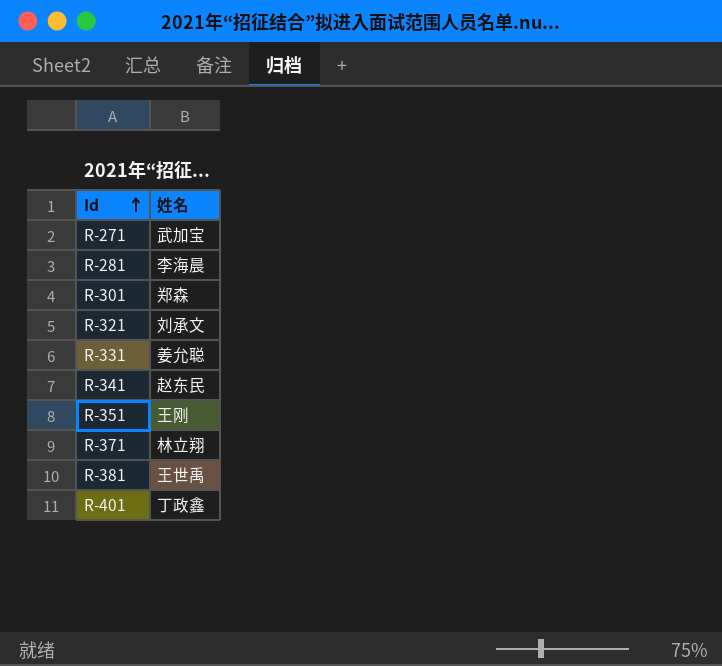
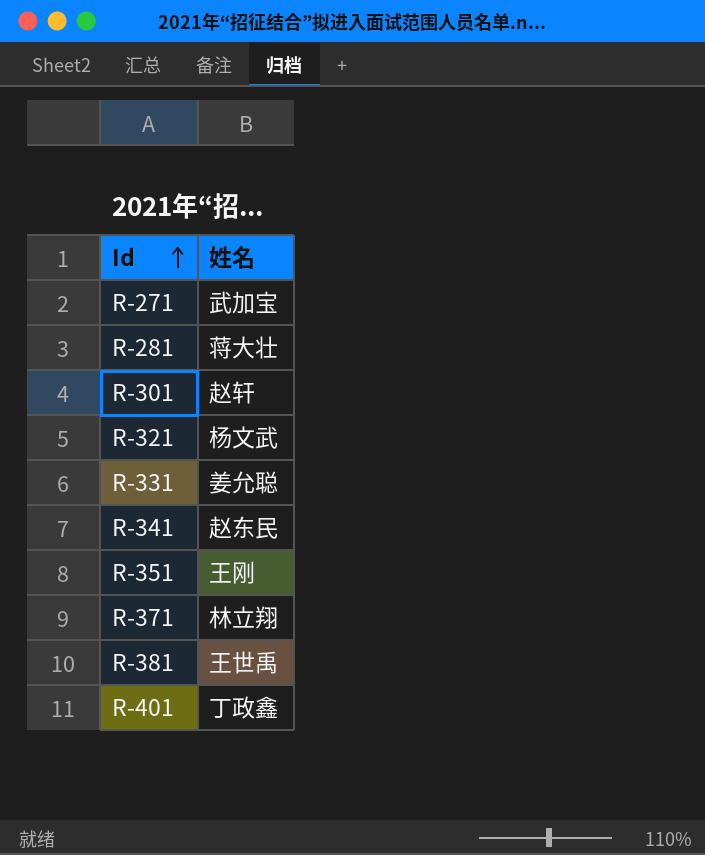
R-281 | 姓名: 李海晨 -> 蒋大壮
R-301 | 姓名: 郑森 -> 赵轩
R-321 | 姓名: 刘承文 -> 杨文武

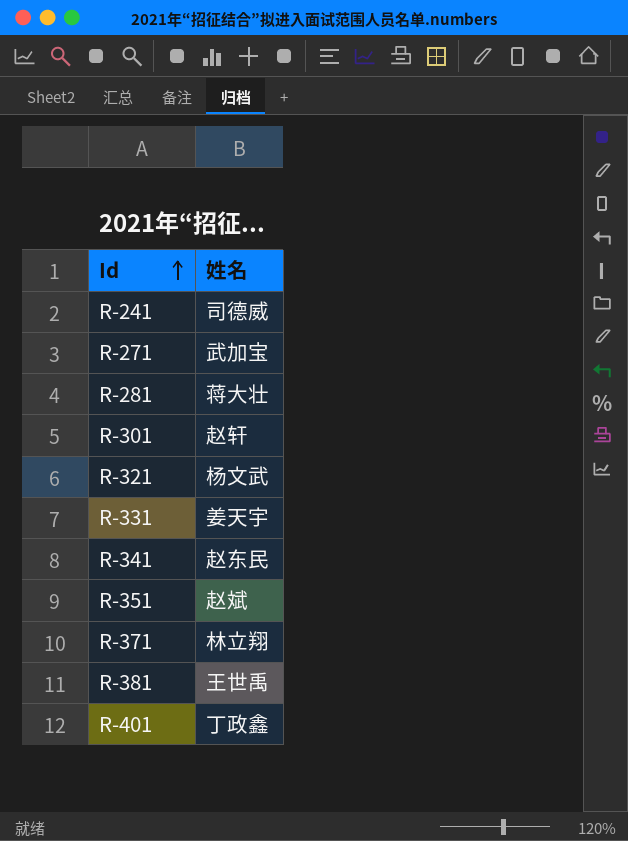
row R-241: none -> 司德威
R-331 | 姓名: 姜允聪 -> 姜天宇
R-351 | 姓名: 王刚 -> 赵斌

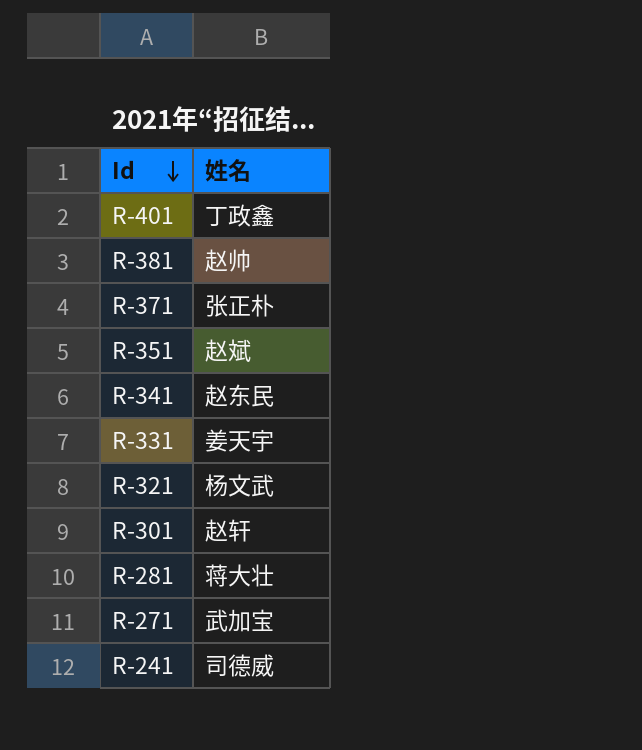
row order: Id ascending -> Id descending
R-381 | 姓名: 王世禹 -> 赵帅
R-371 | 姓名: 林立翔 -> 张正朴

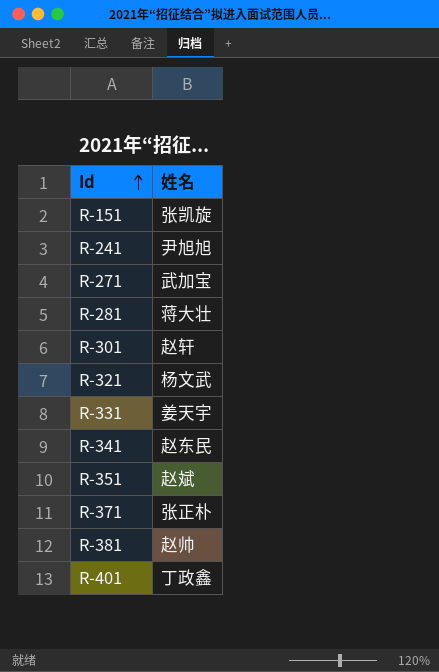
row order: Id descending -> Id ascending
row R-151: none -> 张凯旋
R-241 | 姓名: 司德威 -> 尹旭旭

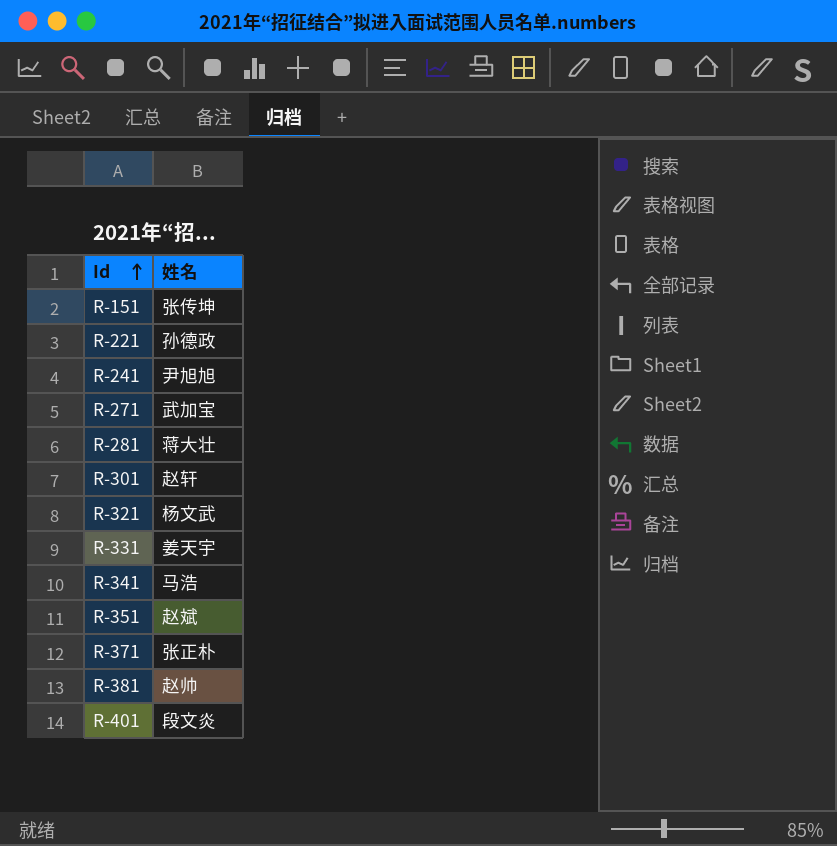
R-151 | 姓名: 张凯旋 -> 张传坤
row R-221: none -> 孙德政
R-341 | 姓名: 赵东民 -> 马浩
R-401 | 姓名: 丁政鑫 -> 段文炎

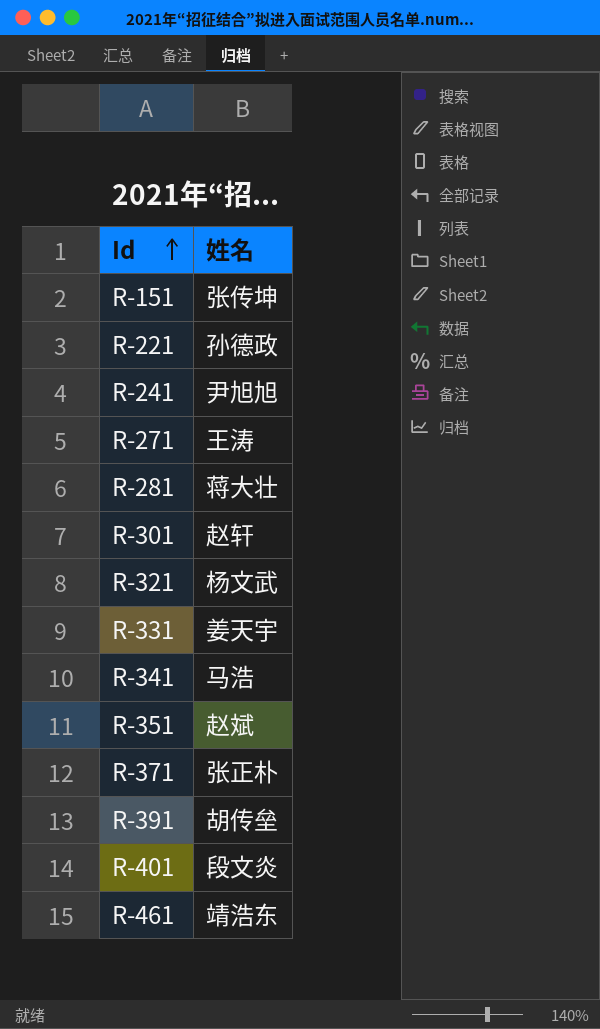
row R-381: 赵帅 -> none
R-271 | 姓名: 武加宝 -> 王涛
row R-391: none -> 胡传垒
row R-461: none -> 靖浩东

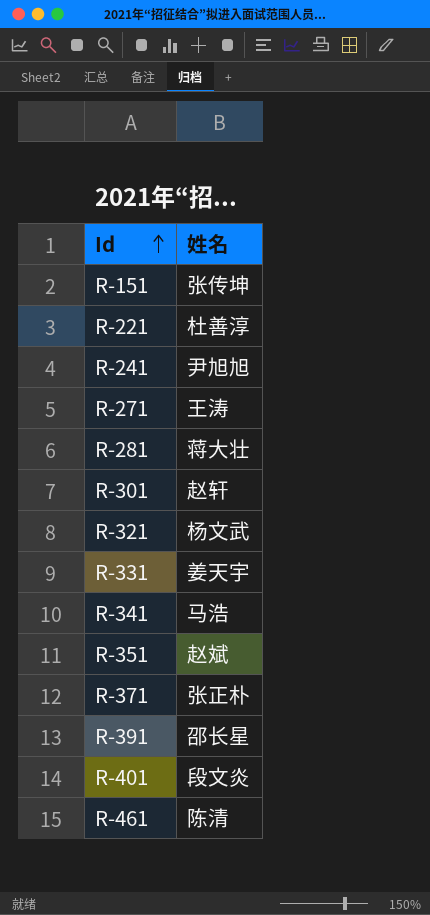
R-221 | 姓名: 孙德政 -> 杜善淳
R-391 | 姓名: 胡传垒 -> 邵长星
R-461 | 姓名: 靖浩东 -> 陈清

